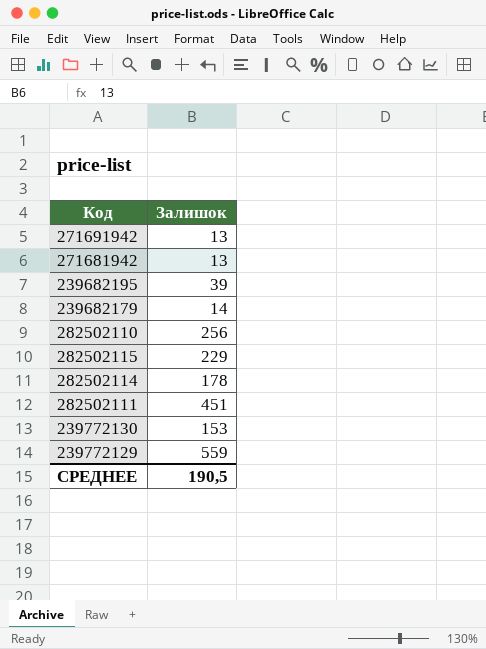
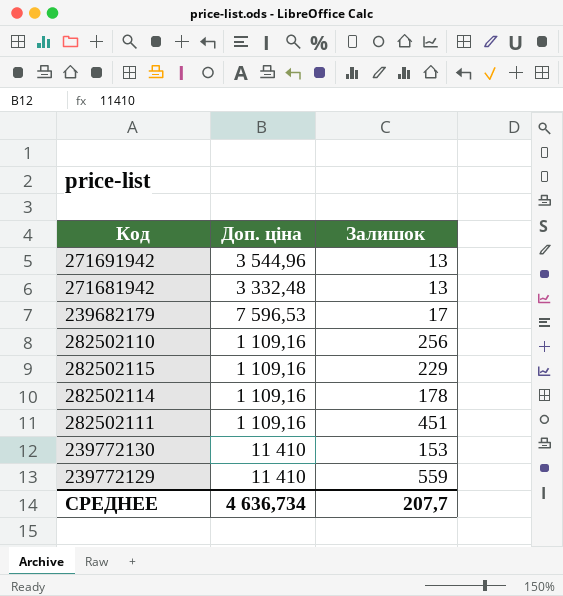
column Доп. ціна | position: none -> 2
row 239682195: 39 -> none
239682179 | Залишок: 14 -> 17
СРЕДНЕЕ | Залишок: 190,5 -> 207,7

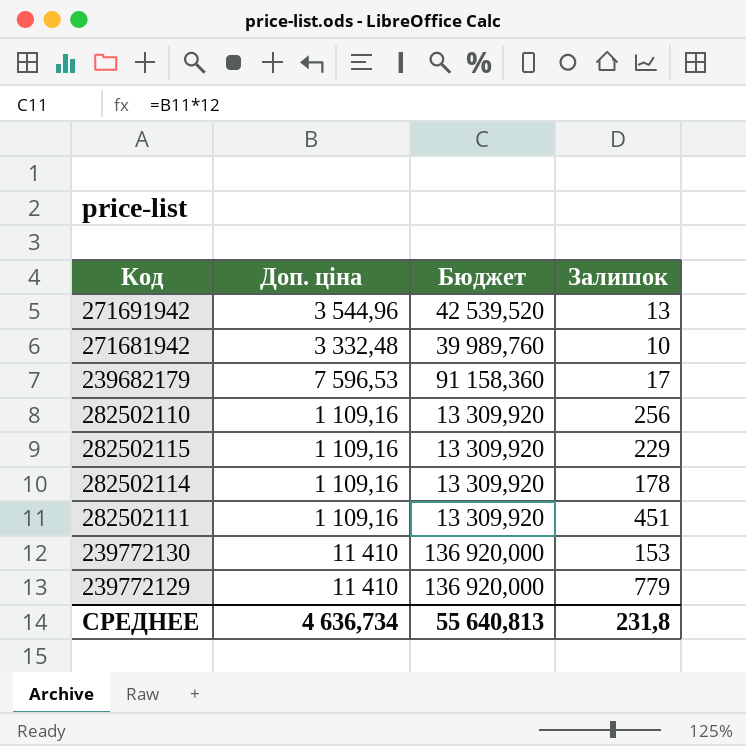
column Бюджет | formula: none -> [Доп. ціна] * 12
271681942 | Залишок: 13 -> 10
239772129 | Залишок: 559 -> 779
СРЕДНЕЕ | Залишок: 207,7 -> 231,8

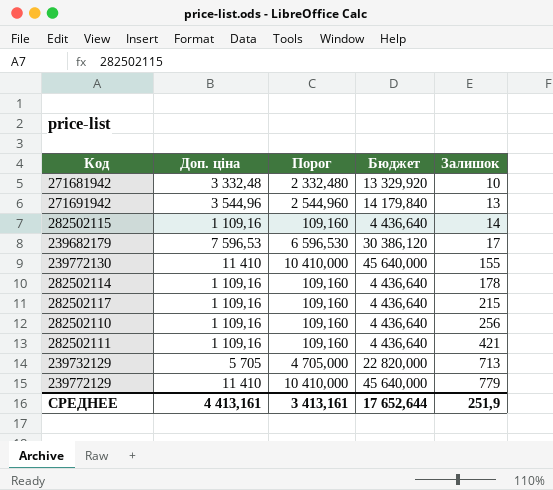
row order: none -> Залишок ascending
column Порог | formula: none -> [Доп. ціна] - 1000
column Бюджет | formula: [Доп. ціна] * 12 -> [Доп. ціна] * 4
282502115 | Залишок: 229 -> 14
239772130 | Залишок: 153 -> 155
row 282502117: none -> 1 109,16 | 109,160 | 4 436,640 | 215
282502111 | Залишок: 451 -> 421
row 239732129: none -> 5 705 | 4 705,000 | 22 820,000 | 713
СРЕДНЕЕ | Доп. ціна: 4 636,734 -> 4 413,161
СРЕДНЕЕ | Бюджет: 55 640,813 -> 17 652,644
СРЕДНЕЕ | Залишок: 231,8 -> 251,9

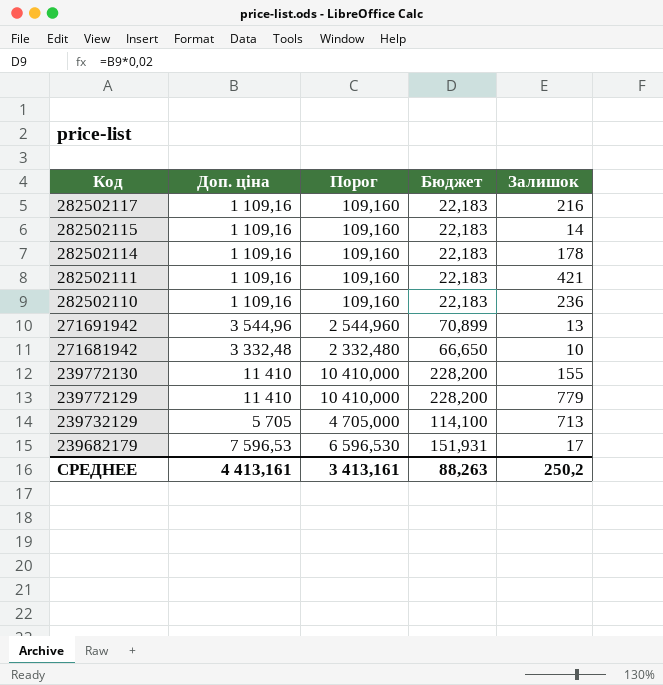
row order: Залишок ascending -> Код descending
column Бюджет | formula: [Доп. ціна] * 4 -> [Доп. ціна] * 0,02
282502117 | Залишок: 215 -> 216
282502110 | Залишок: 256 -> 236
СРЕДНЕЕ | Бюджет: 17 652,644 -> 88,263
СРЕДНЕЕ | Залишок: 251,9 -> 250,2

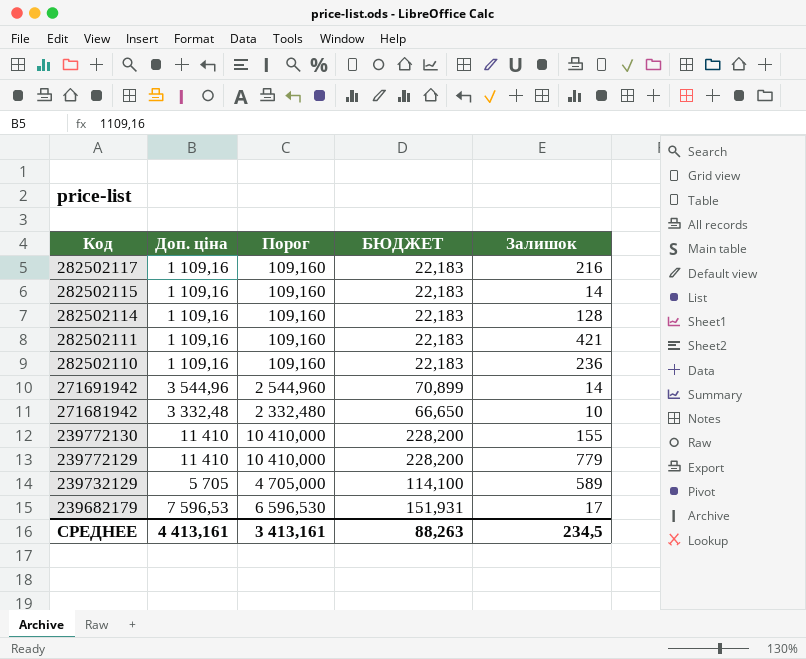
column name: Бюджет -> БЮДЖЕТ
282502114 | Залишок: 178 -> 128
271691942 | Залишок: 13 -> 14
239732129 | Залишок: 713 -> 589
СРЕДНЕЕ | Залишок: 250,2 -> 234,5

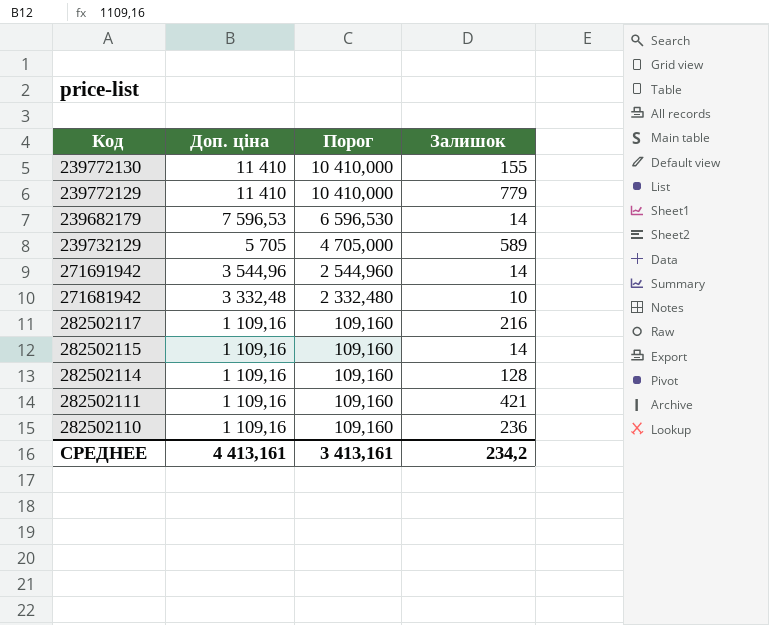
row order: Код descending -> Доп. ціна descending
column БЮДЖЕТ | formula: [Доп. ціна] * 0,02 -> none
239682179 | Залишок: 17 -> 14
СРЕДНЕЕ | Залишок: 234,5 -> 234,2

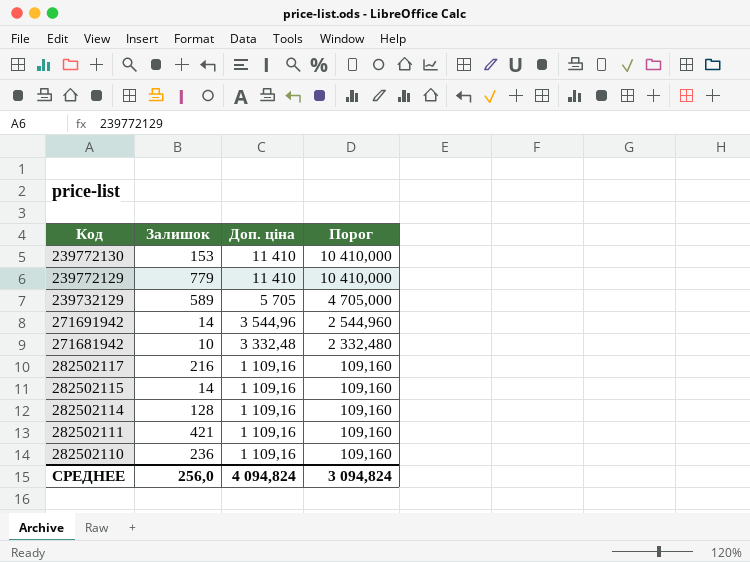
column Залишок | position: 4 -> 2
row 239682179: 7 596,53 | 6 596,530 | 14 -> none
239772130 | Залишок: 155 -> 153
СРЕДНЕЕ | Залишок: 234,2 -> 256,0
СРЕДНЕЕ | Доп. ціна: 4 413,161 -> 4 094,824
СРЕДНЕЕ | Порог: 3 413,161 -> 3 094,824

